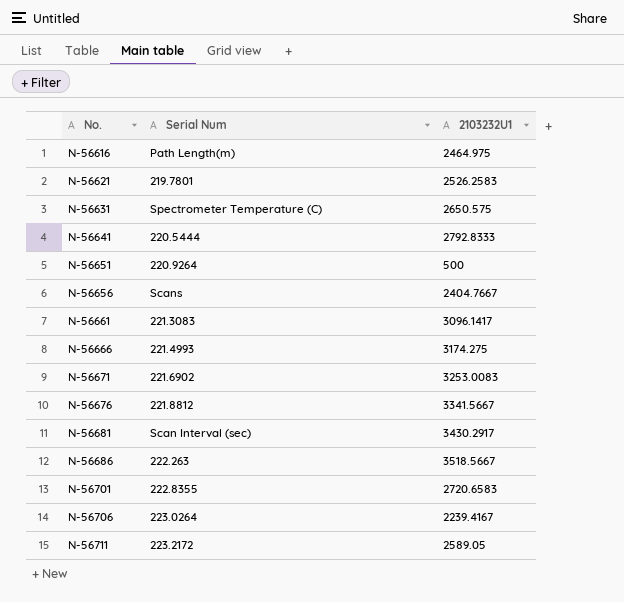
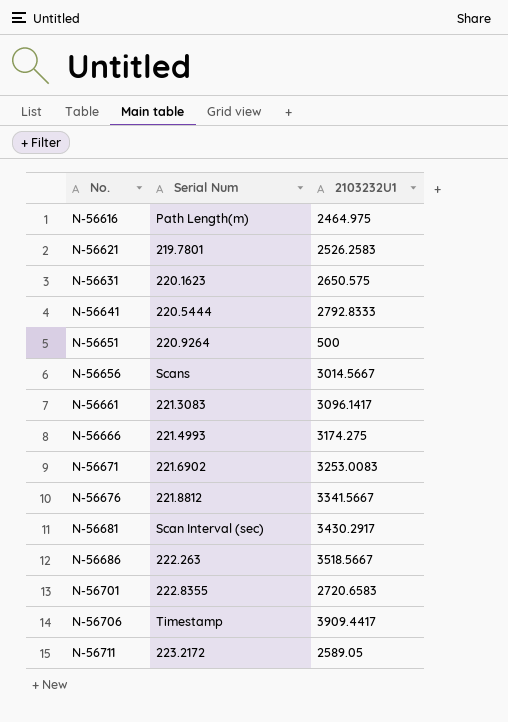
N-56631 | Serial Num: Spectrometer Temperature (C) -> 220.1623
N-56656 | 2103232U1: 2404.7667 -> 3014.5667
N-56706 | Serial Num: 223.0264 -> Timestamp
N-56706 | 2103232U1: 2239.4167 -> 3909.4417

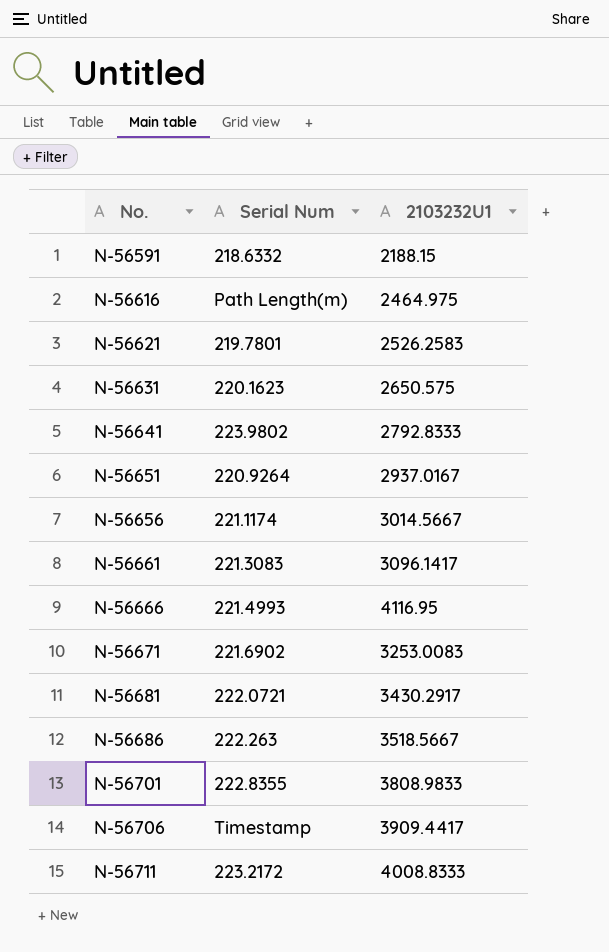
row N-56676: 221.8812 | 3341.5667 -> none
row N-56591: none -> 218.6332 | 2188.15
N-56641 | Serial Num: 220.5444 -> 223.9802
N-56651 | 2103232U1: 500 -> 2937.0167
N-56656 | Serial Num: Scans -> 221.1174
N-56666 | 2103232U1: 3174.275 -> 4116.95
N-56681 | Serial Num: Scan Interval (sec) -> 222.0721
N-56701 | 2103232U1: 2720.6583 -> 3808.9833
N-56711 | 2103232U1: 2589.05 -> 4008.8333

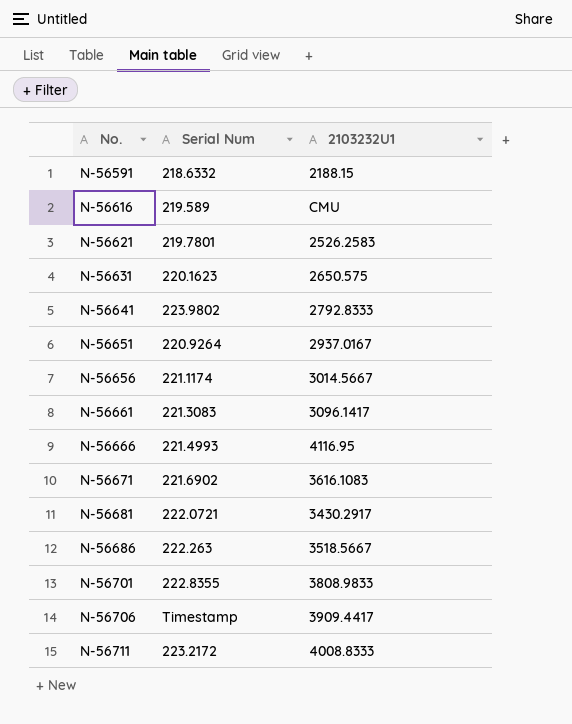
N-56616 | Serial Num: Path Length(m) -> 219.589
N-56616 | 2103232U1: 2464.975 -> CMU
N-56671 | 2103232U1: 3253.0083 -> 3616.1083

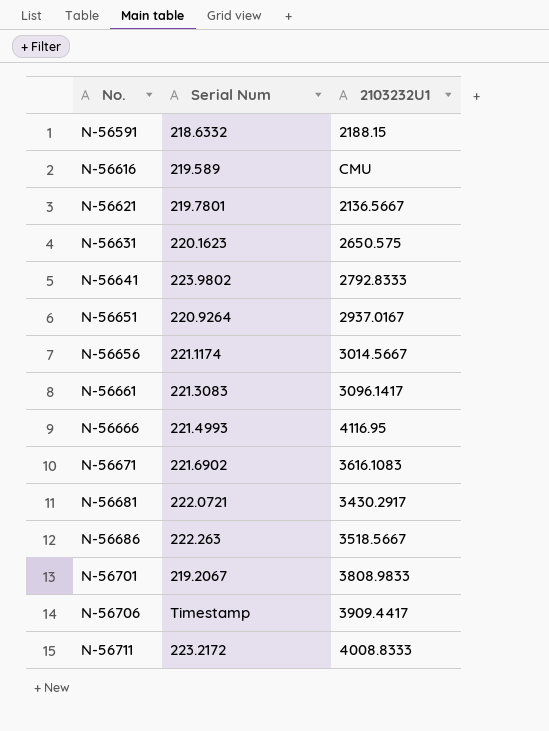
N-56621 | 2103232U1: 2526.2583 -> 2136.5667
N-56701 | Serial Num: 222.8355 -> 219.2067

